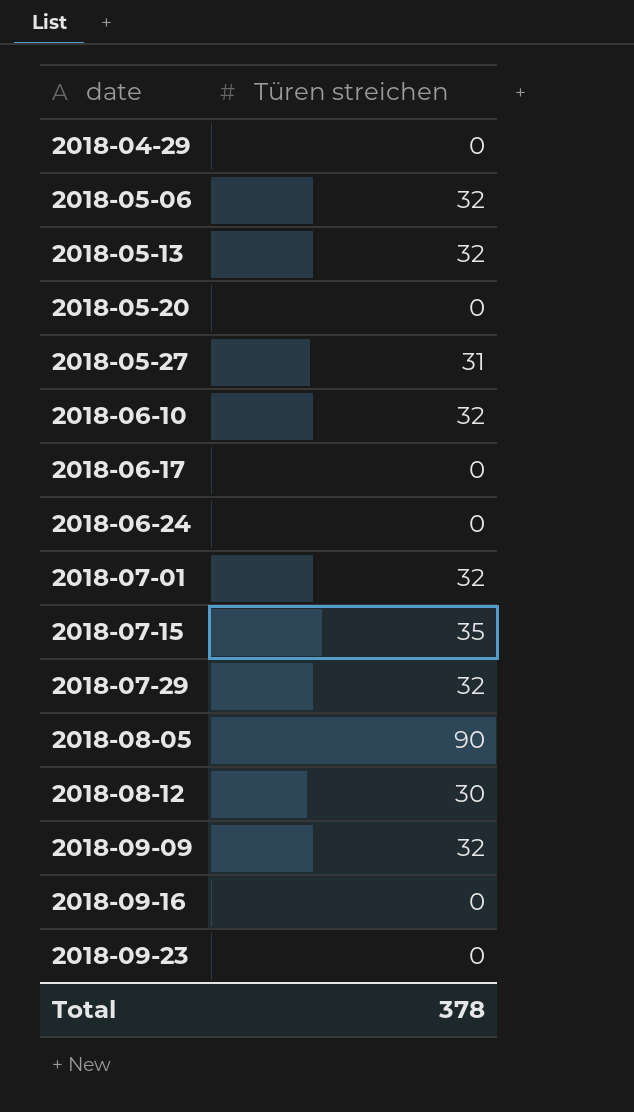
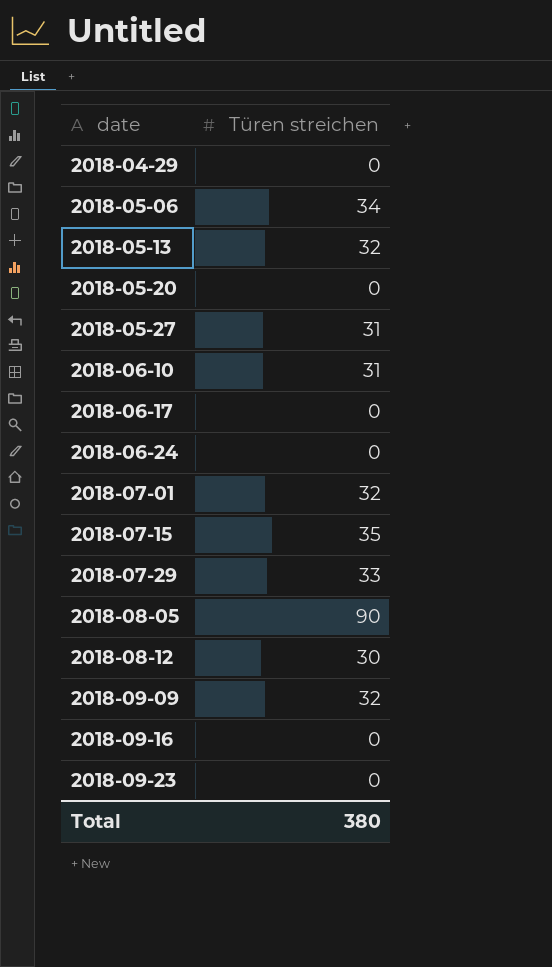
2018-05-06 | Türen streichen: 32 -> 34
2018-06-10 | Türen streichen: 32 -> 31
2018-07-29 | Türen streichen: 32 -> 33
Total | Türen streichen: 378 -> 380

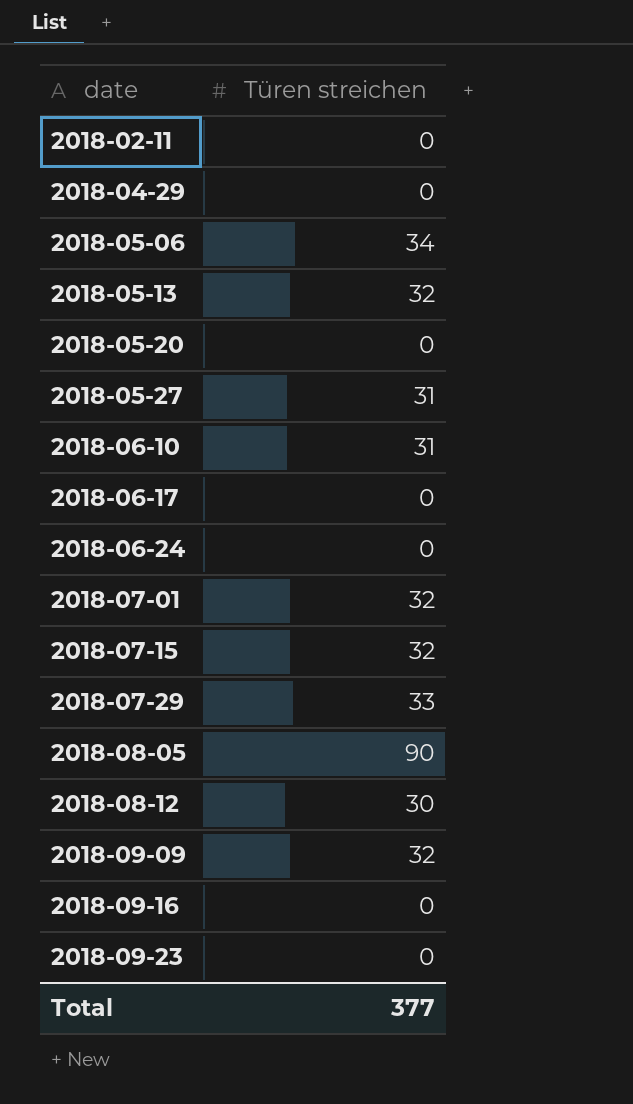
row 2018-02-11: none -> 0
2018-07-15 | Türen streichen: 35 -> 32
Total | Türen streichen: 380 -> 377

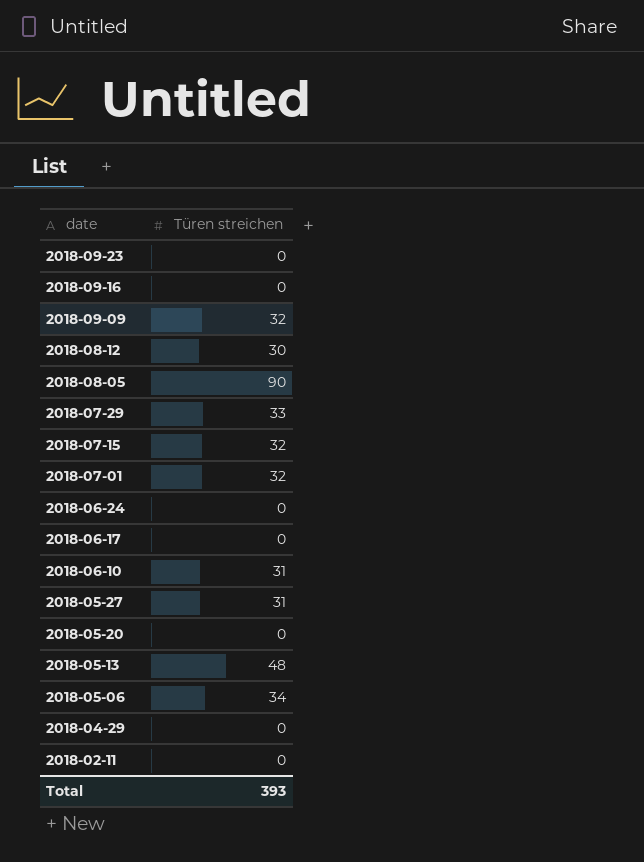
row order: date ascending -> date descending
2018-05-13 | Türen streichen: 32 -> 48
Total | Türen streichen: 377 -> 393

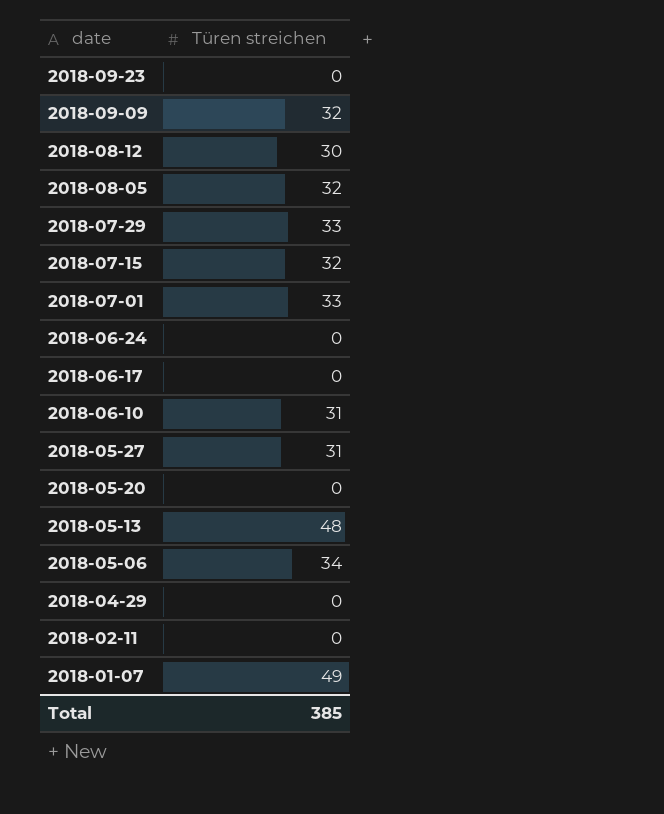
row 2018-09-16: 0 -> none
2018-08-05 | Türen streichen: 90 -> 32
2018-07-01 | Türen streichen: 32 -> 33
row 2018-01-07: none -> 49
Total | Türen streichen: 393 -> 385

